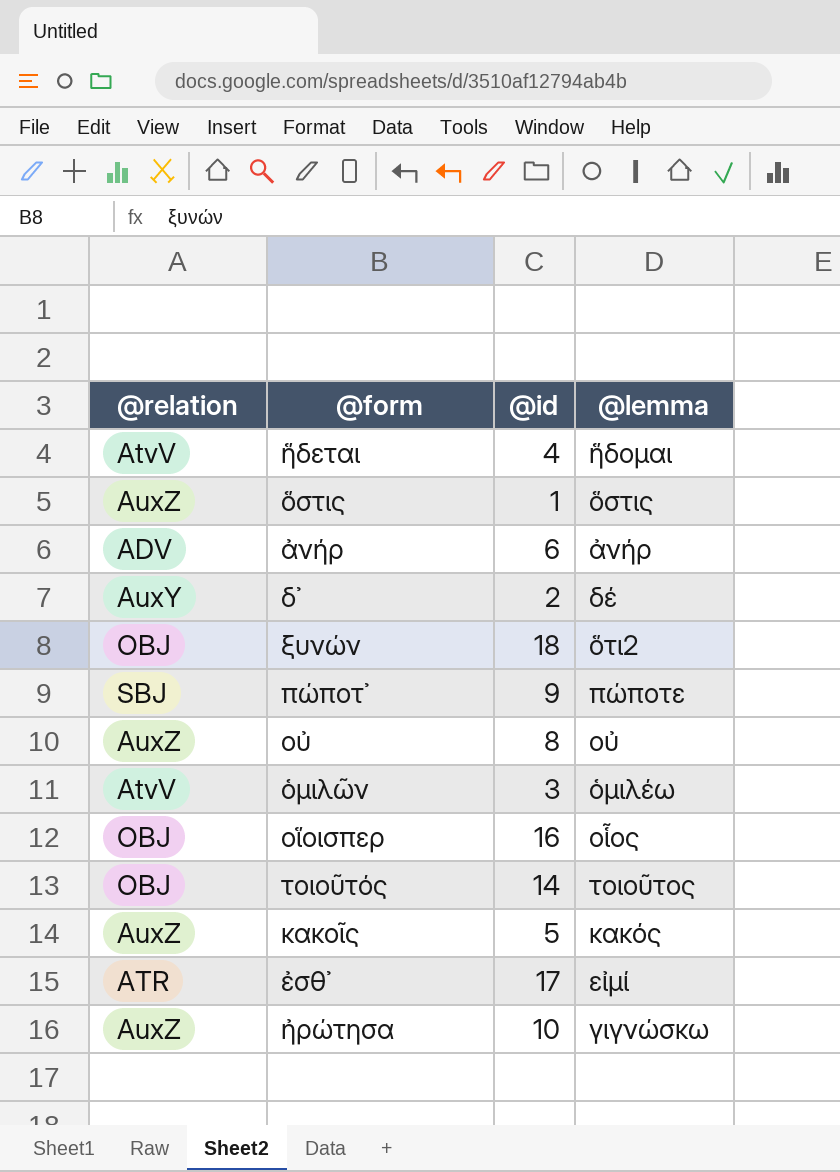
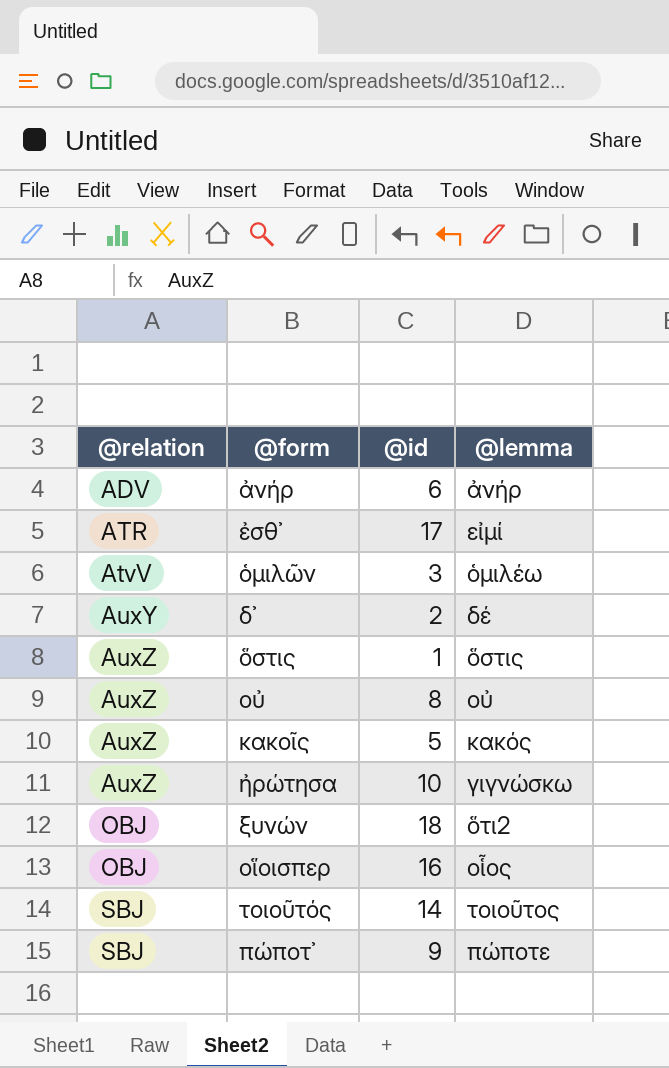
row order: none -> @relation ascending
row ἥδεται: AtvV | 4 | ἥδομαι -> none
τοιοῦτός | @relation: OBJ -> SBJ

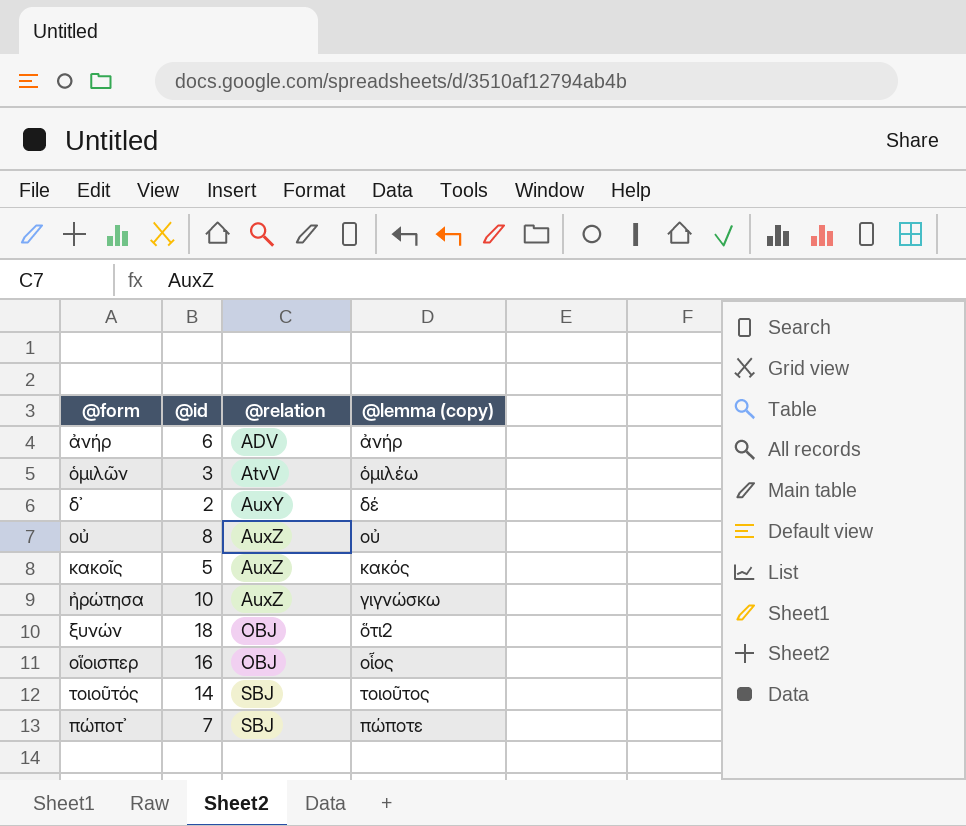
column @relation | position: 1 -> 3
column name: @lemma -> @lemma (copy)
row ἐσθ᾽: ATR | 17 | εἰμί -> none
row ὅστις: AuxZ | 1 | ὅστις -> none
πώποτ᾽ | @id: 9 -> 7

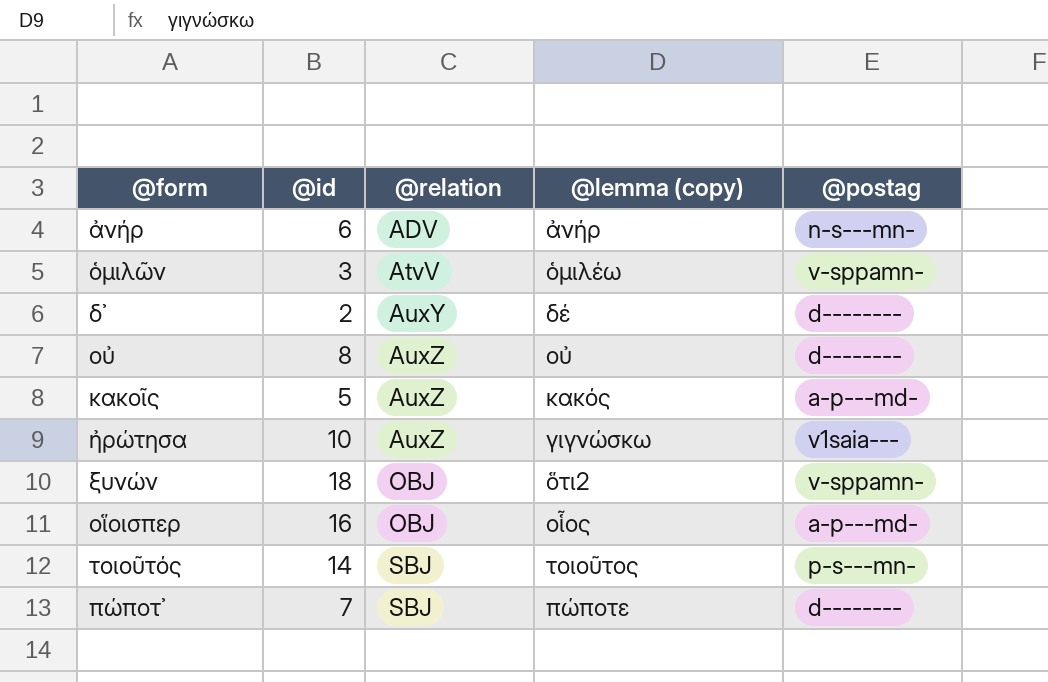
column @postag | position: none -> 5

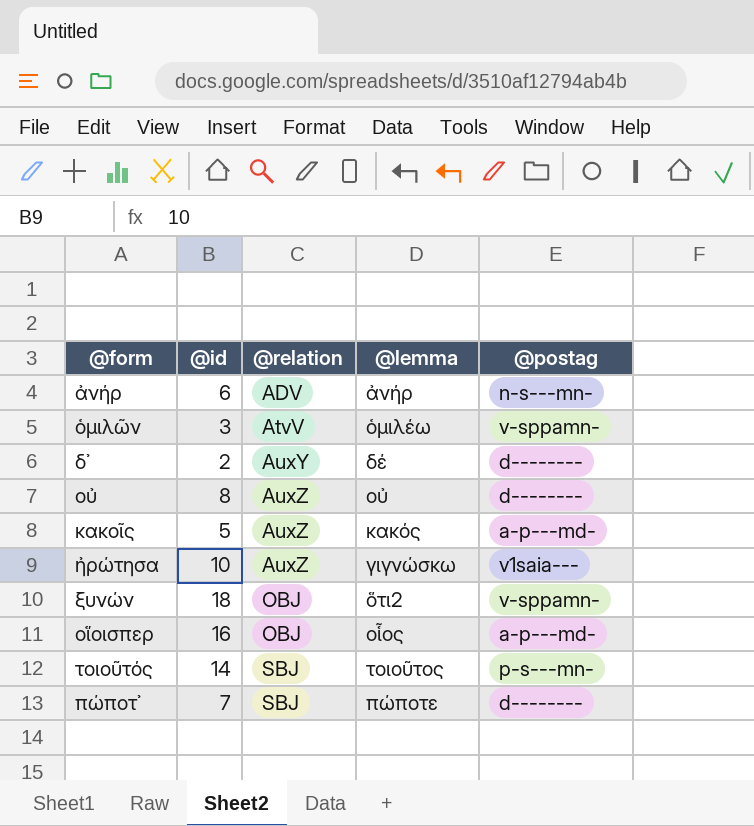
column name: @lemma (copy) -> @lemma

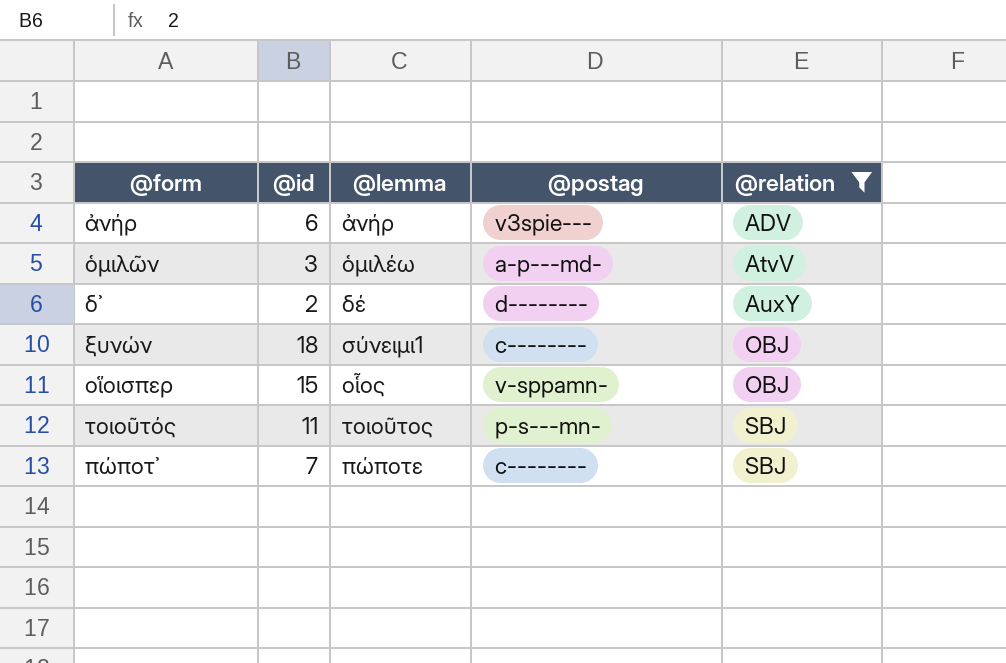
filter: none -> @relation != AuxZ
column @relation | position: 3 -> 5
ἀνήρ | @postag: n-s---mn- -> v3spie---
ὁμιλῶν | @postag: v-sppamn- -> a-p---md-
ξυνών | @lemma: ὅτι2 -> σύνειμι1
ξυνών | @postag: v-sppamn- -> c--------
οἵοισπερ | @id: 16 -> 15
οἵοισπερ | @postag: a-p---md- -> v-sppamn-
τοιοῦτός | @id: 14 -> 11
πώποτ᾽ | @postag: d-------- -> c--------

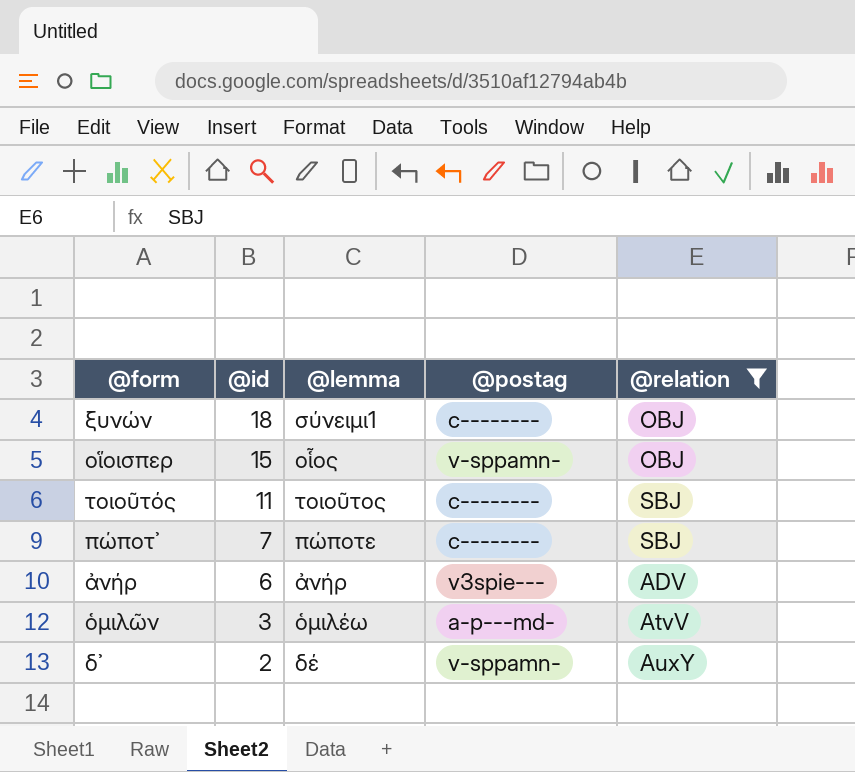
row order: @relation ascending -> @id descending
τοιοῦτός | @postag: p-s---mn- -> c--------
δ᾽ | @postag: d-------- -> v-sppamn-

